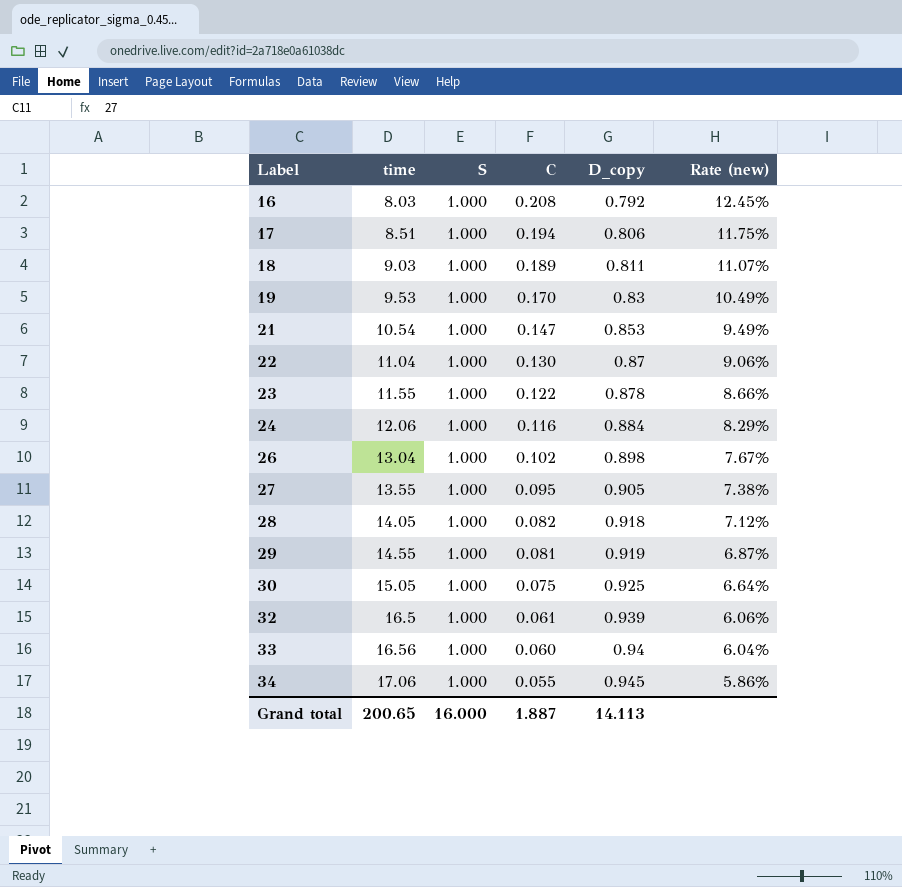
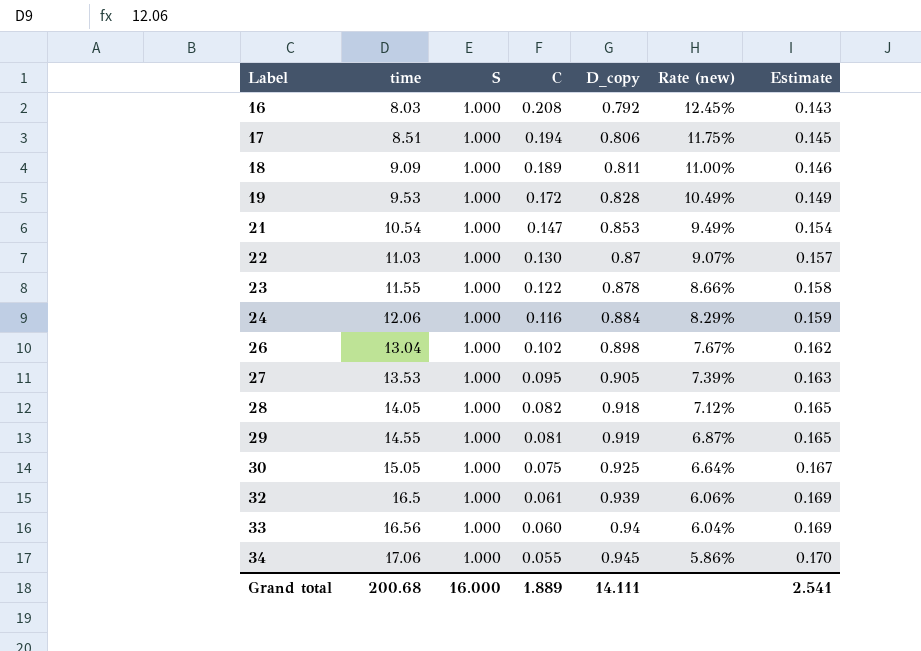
column Estimate | formula: none -> [D_copy] * 0.18
18 | time: 9.03 -> 9.09
18 | Rate (new): 11.07% -> 11.00%
19 | C: 0.170 -> 0.172
19 | D_copy: 0.83 -> 0.828
22 | time: 11.04 -> 11.03
22 | Rate (new): 9.06% -> 9.07%
27 | time: 13.55 -> 13.53
27 | Rate (new): 7.38% -> 7.39%
Grand total | time: 200.65 -> 200.68
Grand total | C: 1.887 -> 1.889
Grand total | D_copy: 14.113 -> 14.111

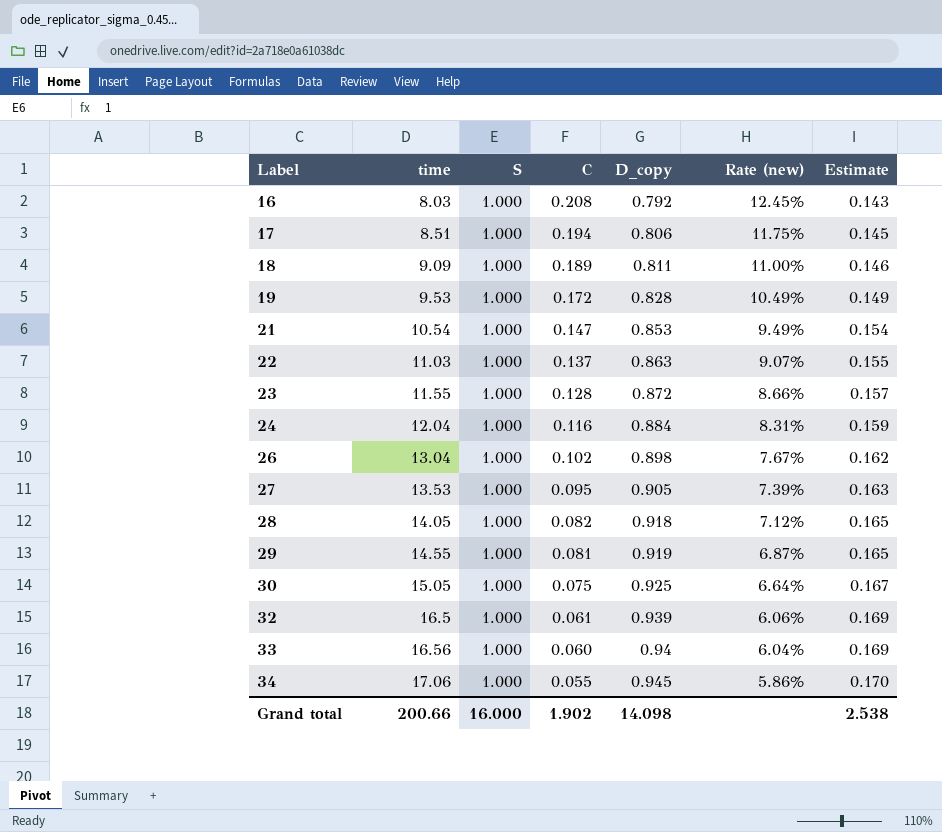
22 | C: 0.130 -> 0.137
22 | D_copy: 0.87 -> 0.863
22 | Estimate: 0.157 -> 0.155
23 | C: 0.122 -> 0.128
23 | D_copy: 0.878 -> 0.872
23 | Estimate: 0.158 -> 0.157
24 | time: 12.06 -> 12.04
24 | Rate (new): 8.29% -> 8.31%
Grand total | time: 200.68 -> 200.66
Grand total | C: 1.889 -> 1.902
Grand total | D_copy: 14.111 -> 14.098
Grand total | Estimate: 2.541 -> 2.538

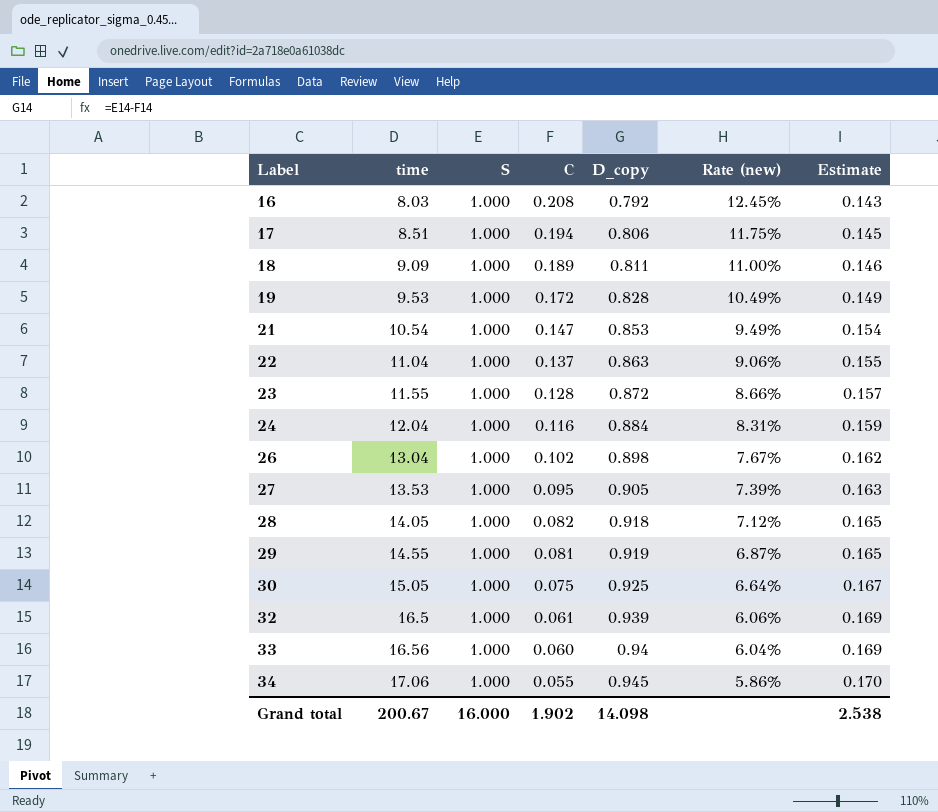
22 | time: 11.03 -> 11.04
22 | Rate (new): 9.07% -> 9.06%
Grand total | time: 200.66 -> 200.67

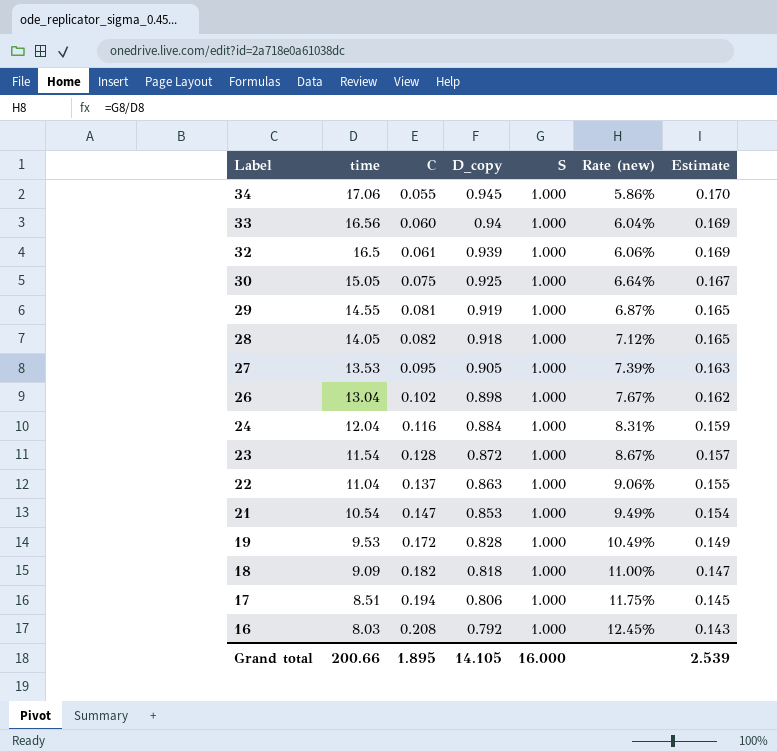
row order: Label ascending -> Label descending
column S | position: 3 -> 5
23 | time: 11.55 -> 11.54
23 | Rate (new): 8.66% -> 8.67%
18 | C: 0.189 -> 0.182
18 | D_copy: 0.811 -> 0.818
18 | Estimate: 0.146 -> 0.147
Grand total | time: 200.67 -> 200.66
Grand total | C: 1.902 -> 1.895
Grand total | D_copy: 14.098 -> 14.105
Grand total | Estimate: 2.538 -> 2.539

